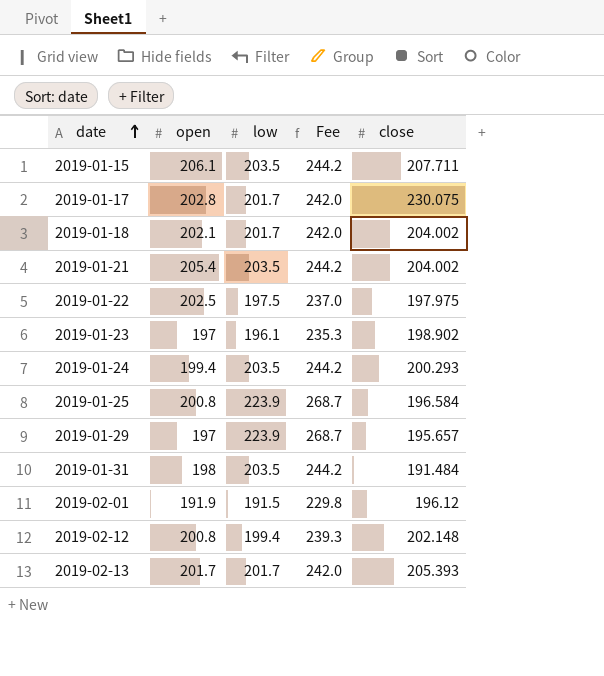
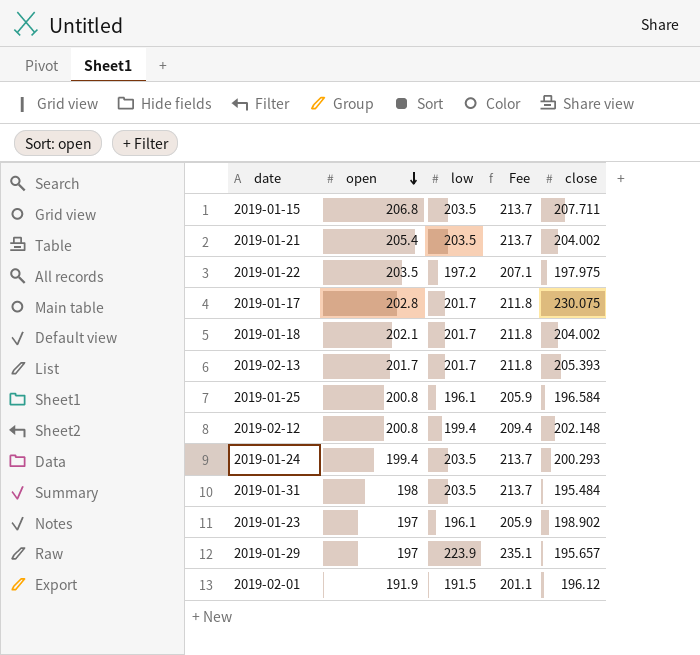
row order: date ascending -> open descending
column Fee | formula: [low] * 1.2 -> [low] * 1.05
2019-01-15 | open: 206.1 -> 206.8
2019-01-22 | open: 202.5 -> 203.5
2019-01-22 | low: 197.5 -> 197.2
2019-01-25 | low: 223.9 -> 196.1
2019-01-31 | close: 191.484 -> 195.484

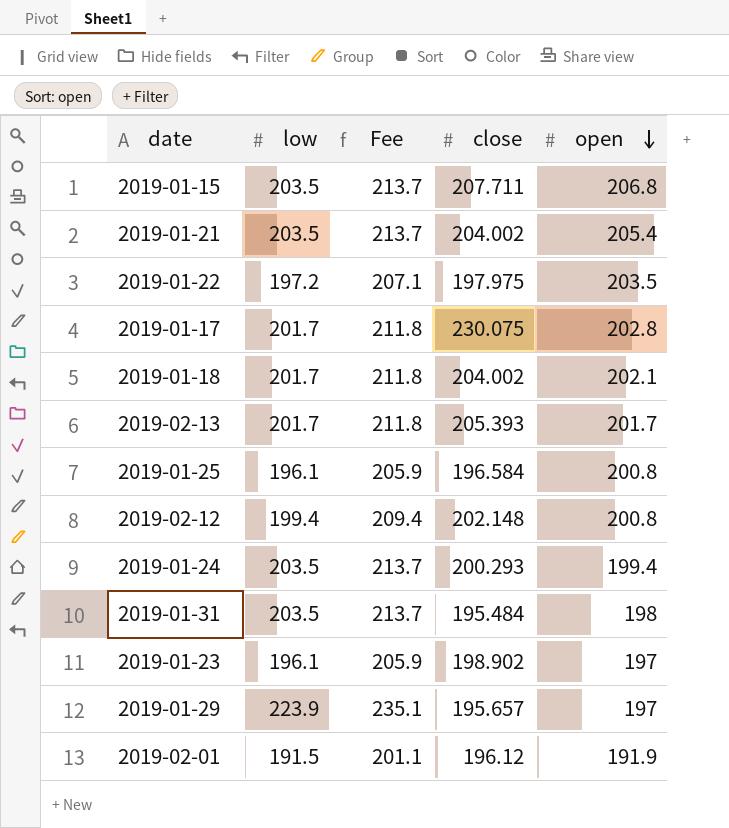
column open | position: 2 -> 5

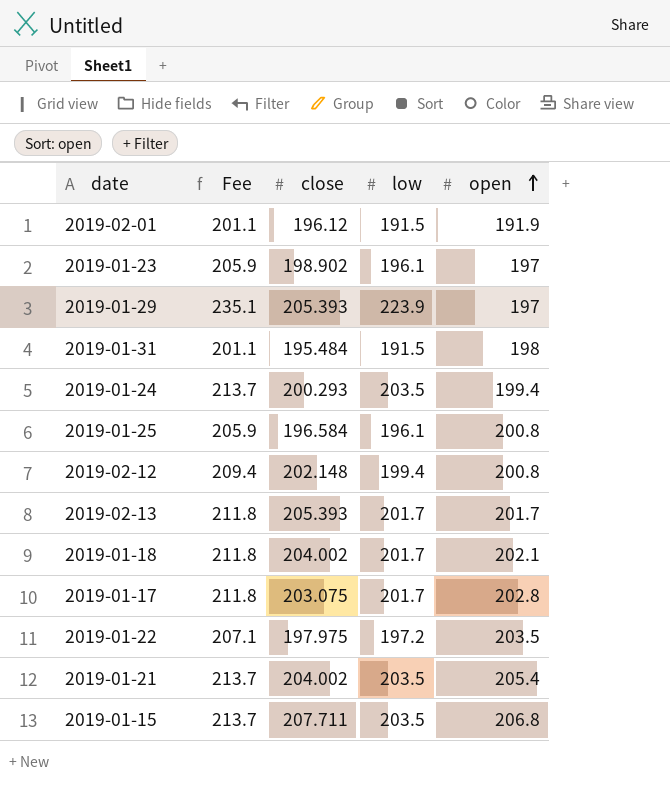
row order: open descending -> open ascending
column low | position: 2 -> 4
2019-01-29 | close: 195.657 -> 205.393
2019-01-31 | Fee: 213.7 -> 201.1
2019-01-31 | low: 203.5 -> 191.5
2019-01-17 | close: 230.075 -> 203.075

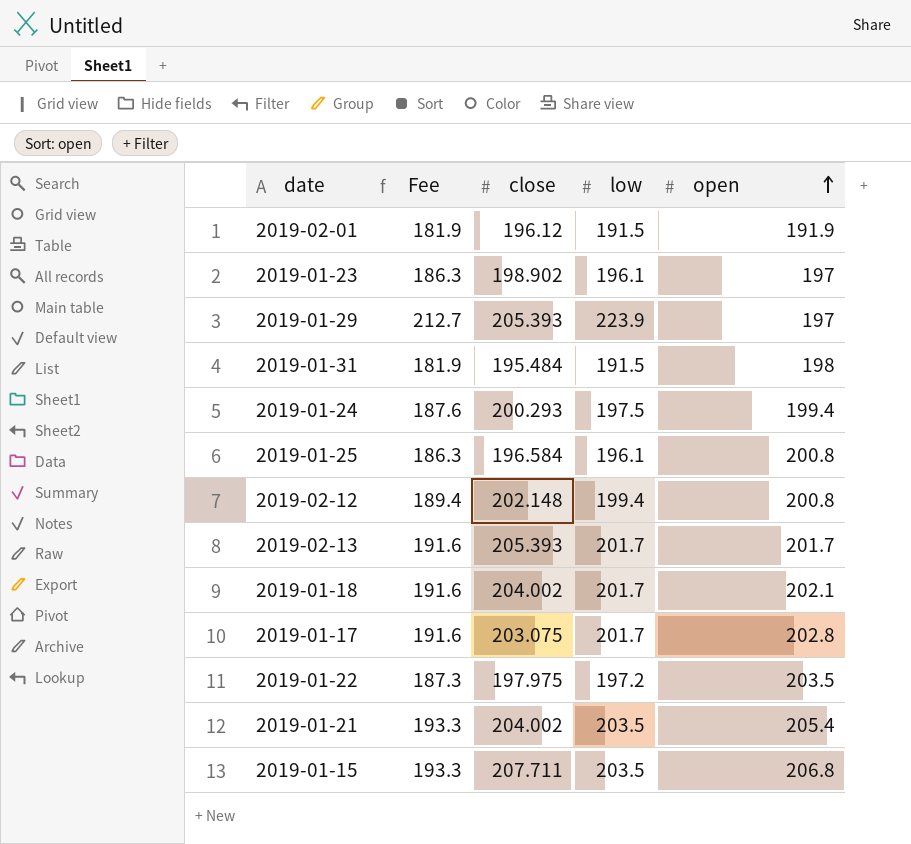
column Fee | formula: [low] * 1.05 -> [low] * 0.95
2019-01-24 | low: 203.5 -> 197.5

